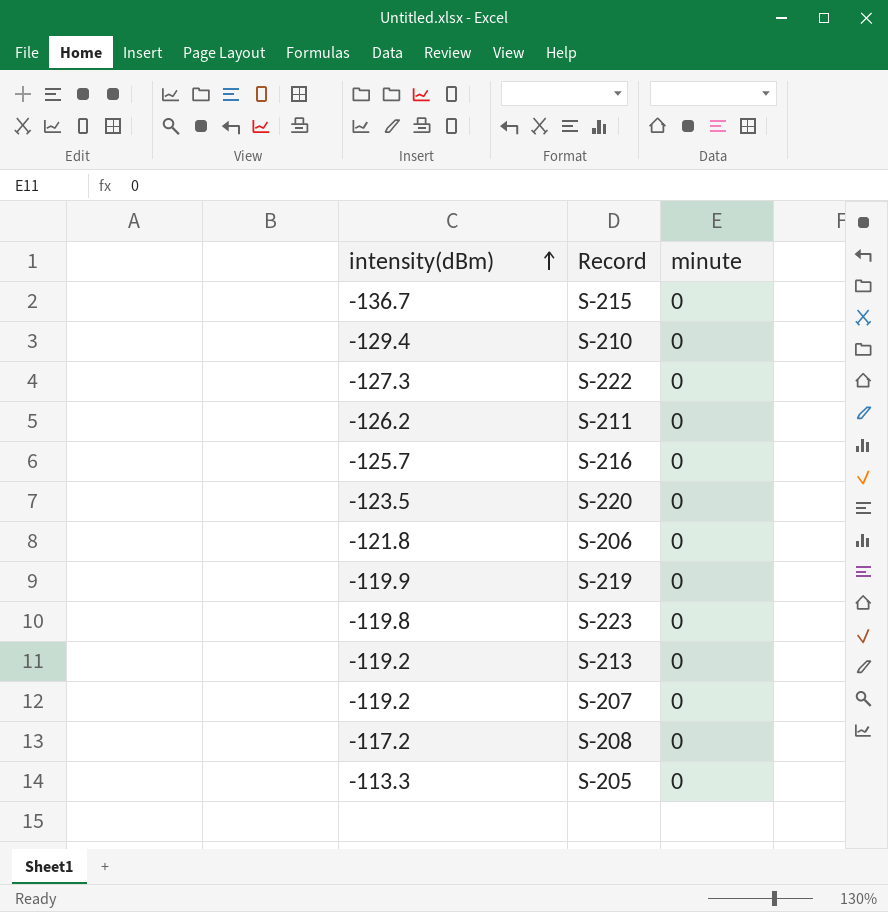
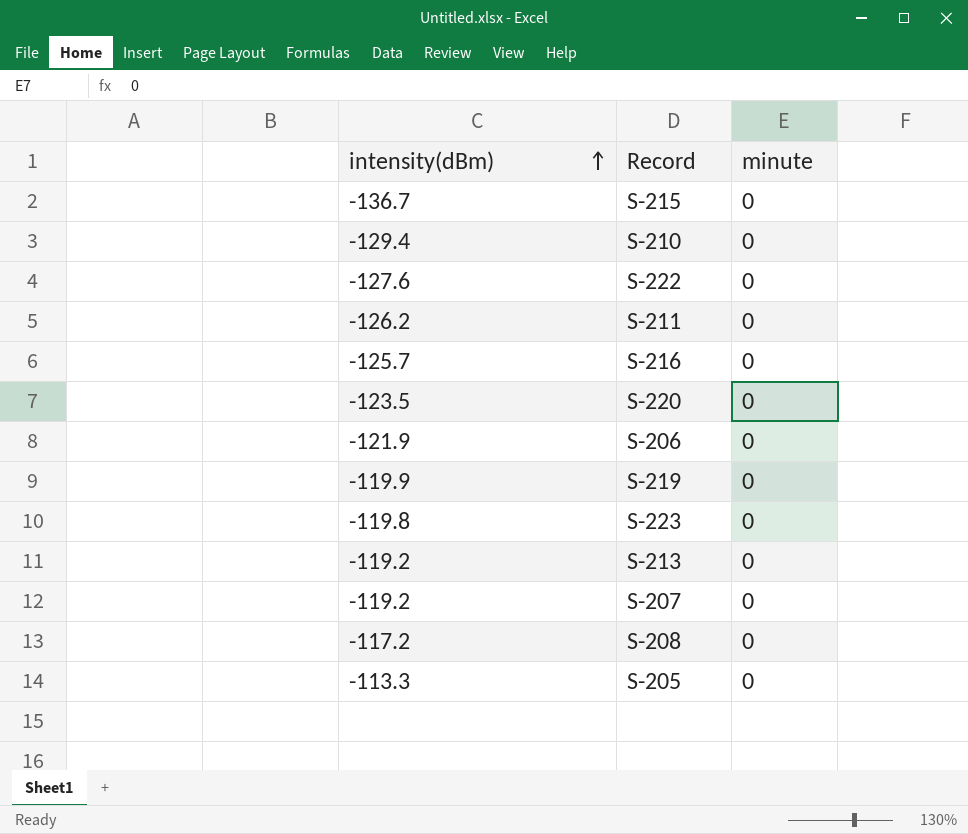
S-222 | intensity(dBm): -127.3 -> -127.6
S-206 | intensity(dBm): -121.8 -> -121.9

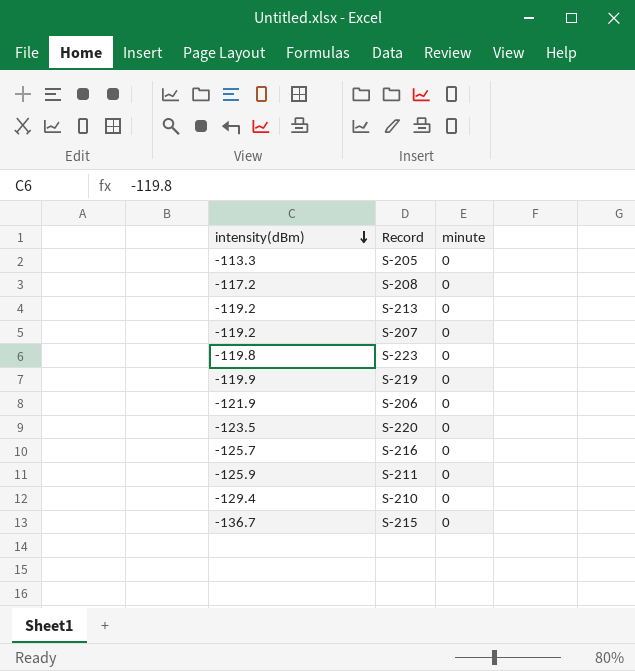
row order: intensity(dBm) ascending -> intensity(dBm) descending
row S-222: -127.6 | 0 -> none
S-211 | intensity(dBm): -126.2 -> -125.9

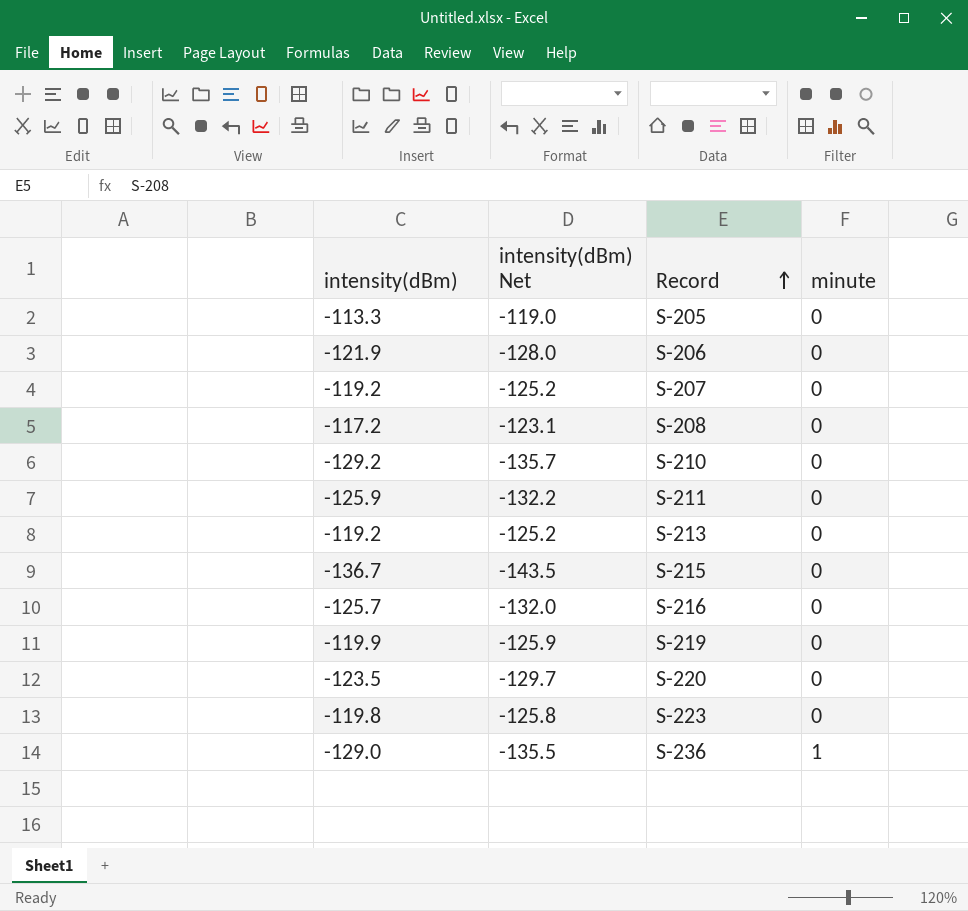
row order: intensity(dBm) descending -> Record ascending
column intensity(dBm) Net | formula: none -> [intensity(dBm)] * 1.05
S-210 | intensity(dBm): -129.4 -> -129.2
row S-236: none -> -129.0 | -135.5 | 1

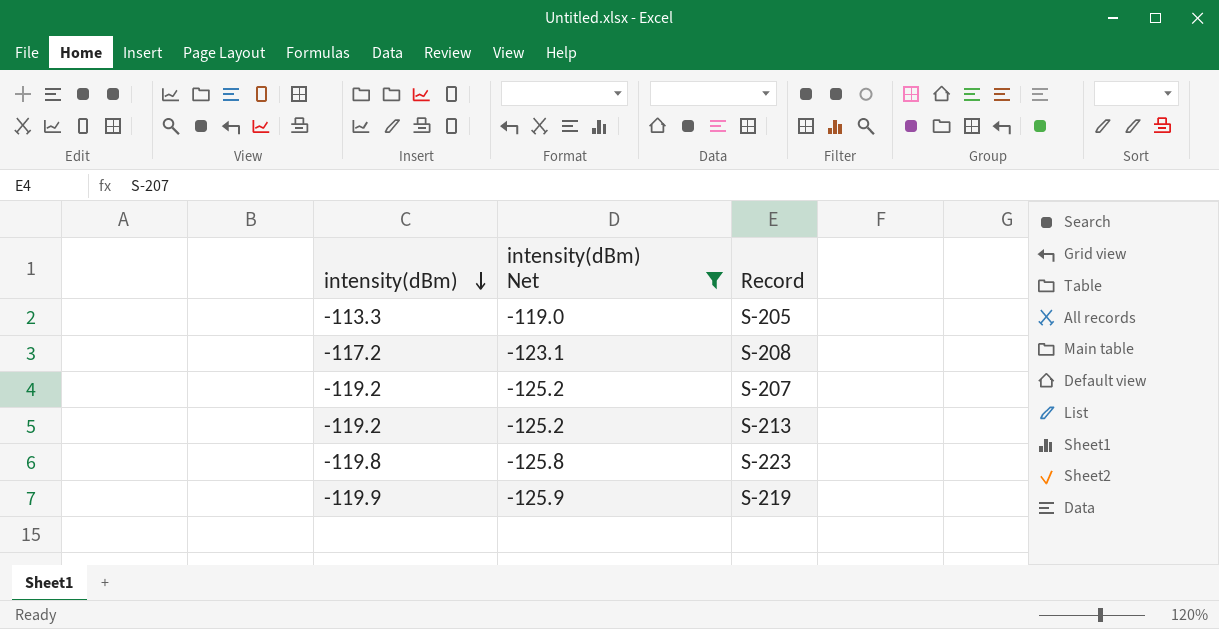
filter: none -> intensity(dBm) Net >= -125.9
row order: Record ascending -> intensity(dBm) descending
column minute | position: 4 -> none

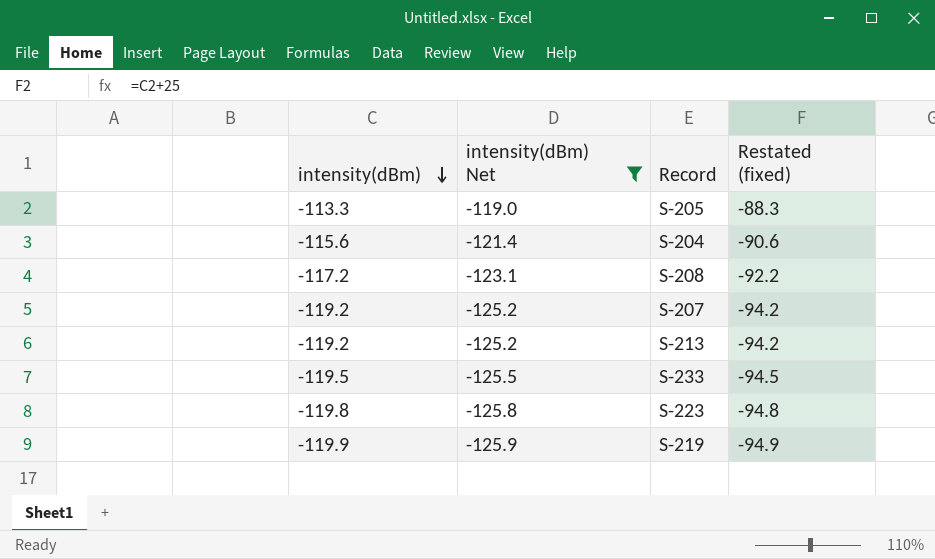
column Restated (fixed) | formula: none -> [intensity(dBm)] + 25
row S-204: none -> -115.6 | -121.4 | -90.6
row S-233: none -> -119.5 | -125.5 | -94.5

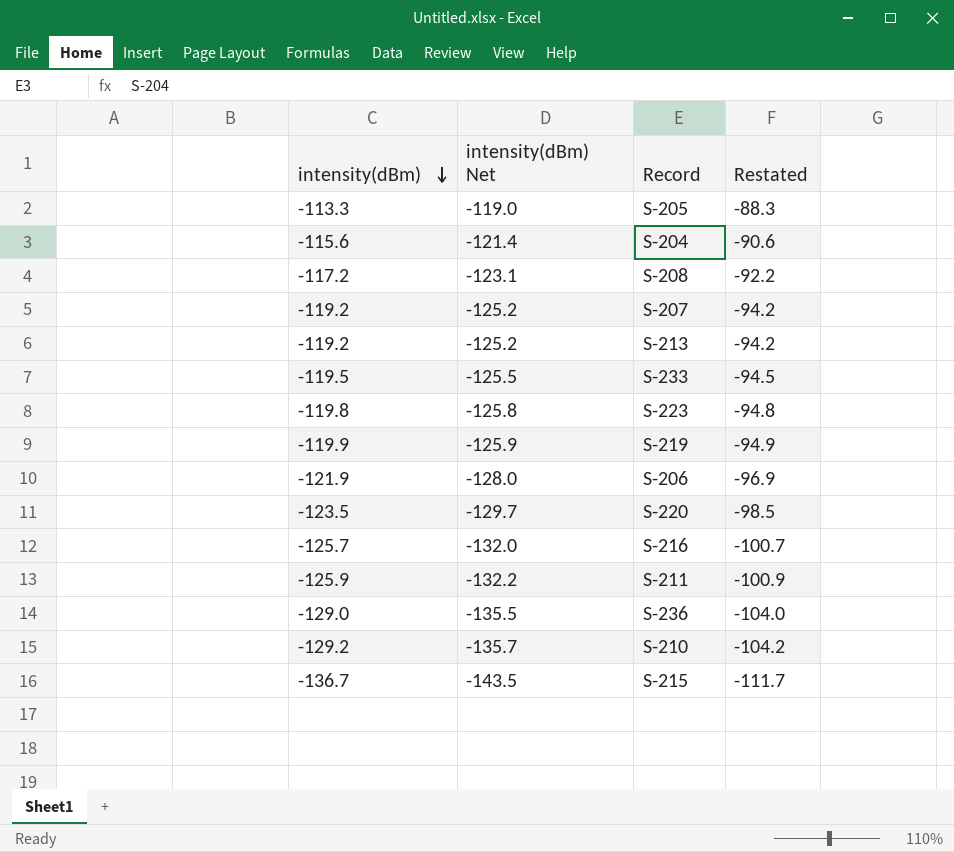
filter: intensity(dBm) Net >= -125.9 -> none
column name: Restated (fixed) -> Restated

